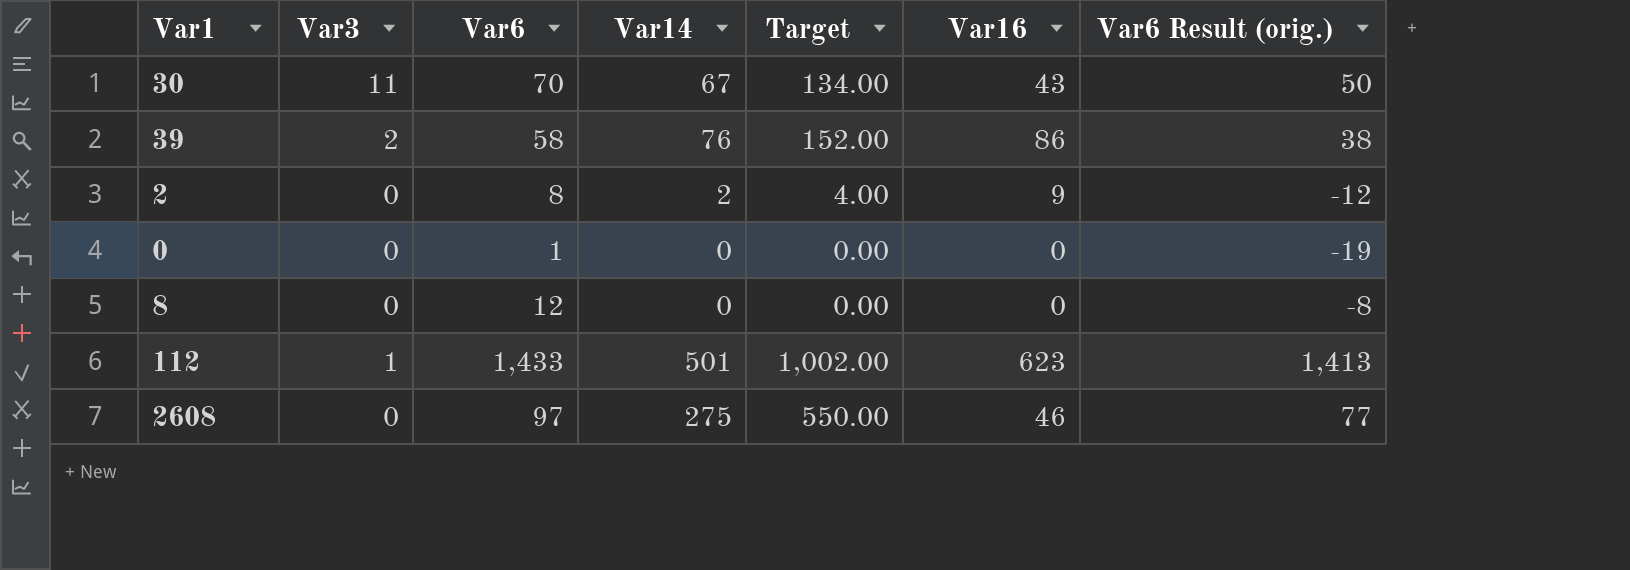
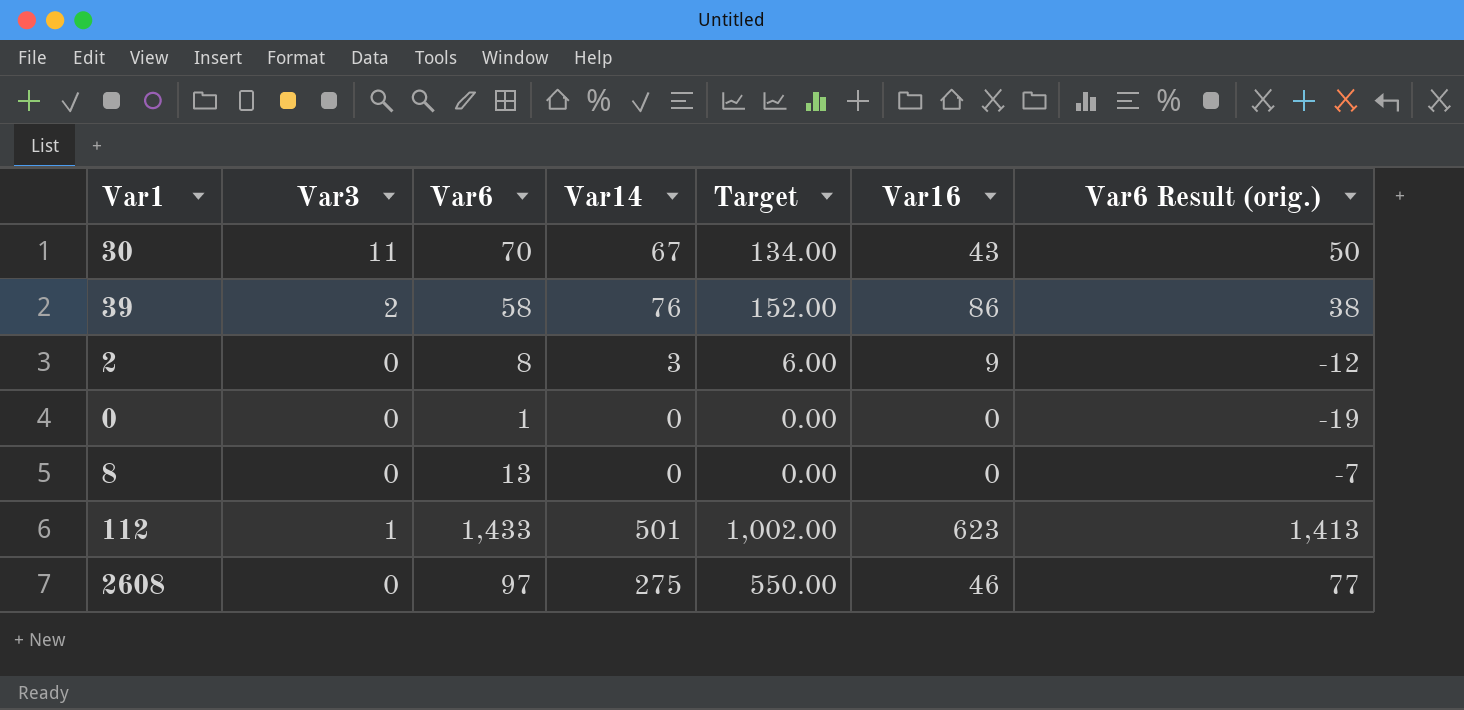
2 | Var14: 2 -> 3
2 | Target: 4.00 -> 6.00
8 | Var6: 12 -> 13
8 | Var6 Result (orig.): -8 -> -7

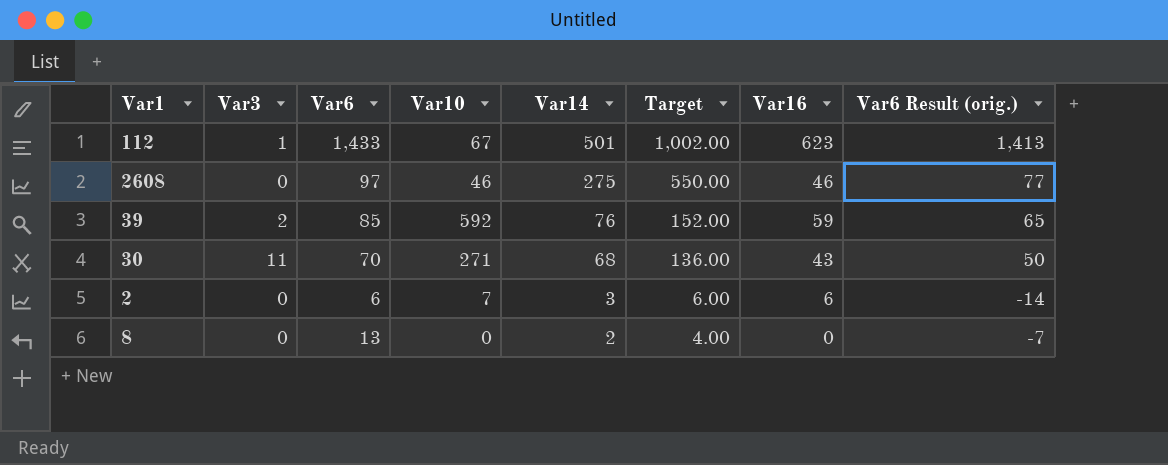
row order: none -> Var14 descending
column Var10 | position: none -> 4
row 0: 0 | 1 | 0 | 0.00 | 0 | -19 -> none
39 | Var6: 58 -> 85
39 | Var16: 86 -> 59
39 | Var6 Result (orig.): 38 -> 65
30 | Var14: 67 -> 68
30 | Target: 134.00 -> 136.00
2 | Var6: 8 -> 6
2 | Var16: 9 -> 6
2 | Var6 Result (orig.): -12 -> -14
8 | Var14: 0 -> 2
8 | Target: 0.00 -> 4.00

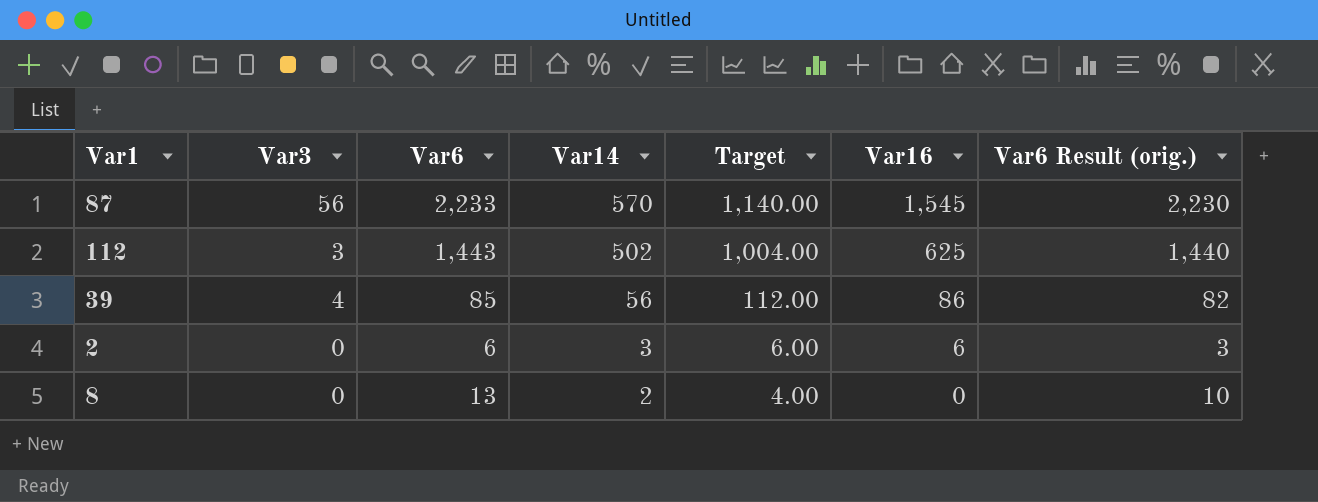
column Var10 | position: 4 -> none
column Var6 Result (orig.) | formula: [Var6] - 20 -> [Var6] - 3
row 2608: 0 | 97 | 46 | 275 | 550.00 | 46 | 77 -> none
row 30: 11 | 70 | 271 | 68 | 136.00 | 43 | 50 -> none
row 87: none -> 56 | 2,233 | 570 | 1,140.00 | 1,545 | 2,230
112 | Var3: 1 -> 3
112 | Var6: 1,433 -> 1,443
112 | Var14: 501 -> 502
112 | Target: 1,002.00 -> 1,004.00
112 | Var16: 623 -> 625
39 | Var3: 2 -> 4
39 | Var14: 76 -> 56
39 | Target: 152.00 -> 112.00
39 | Var16: 59 -> 86

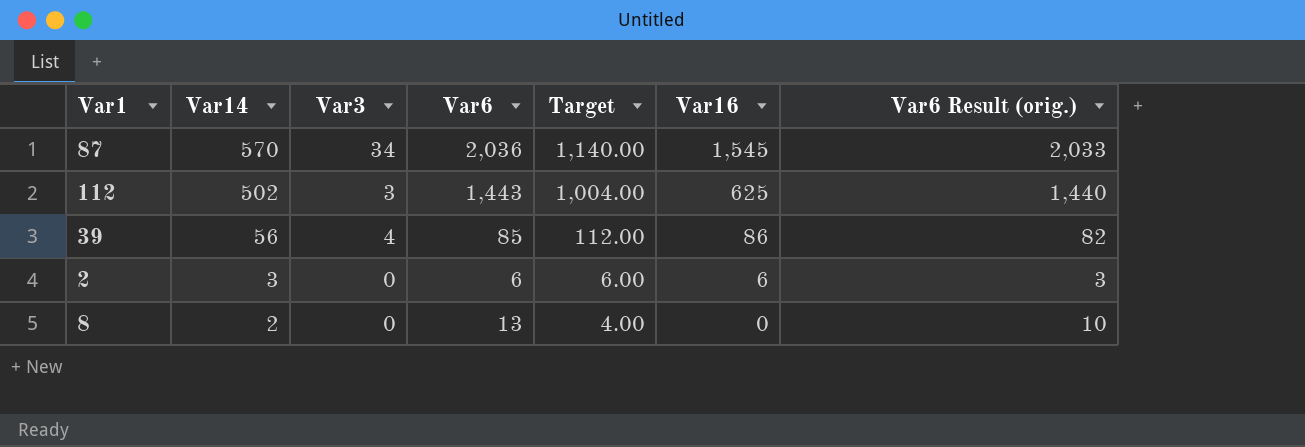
column Var14 | position: 4 -> 2
87 | Var3: 56 -> 34
87 | Var6: 2,233 -> 2,036
87 | Var6 Result (orig.): 2,230 -> 2,033

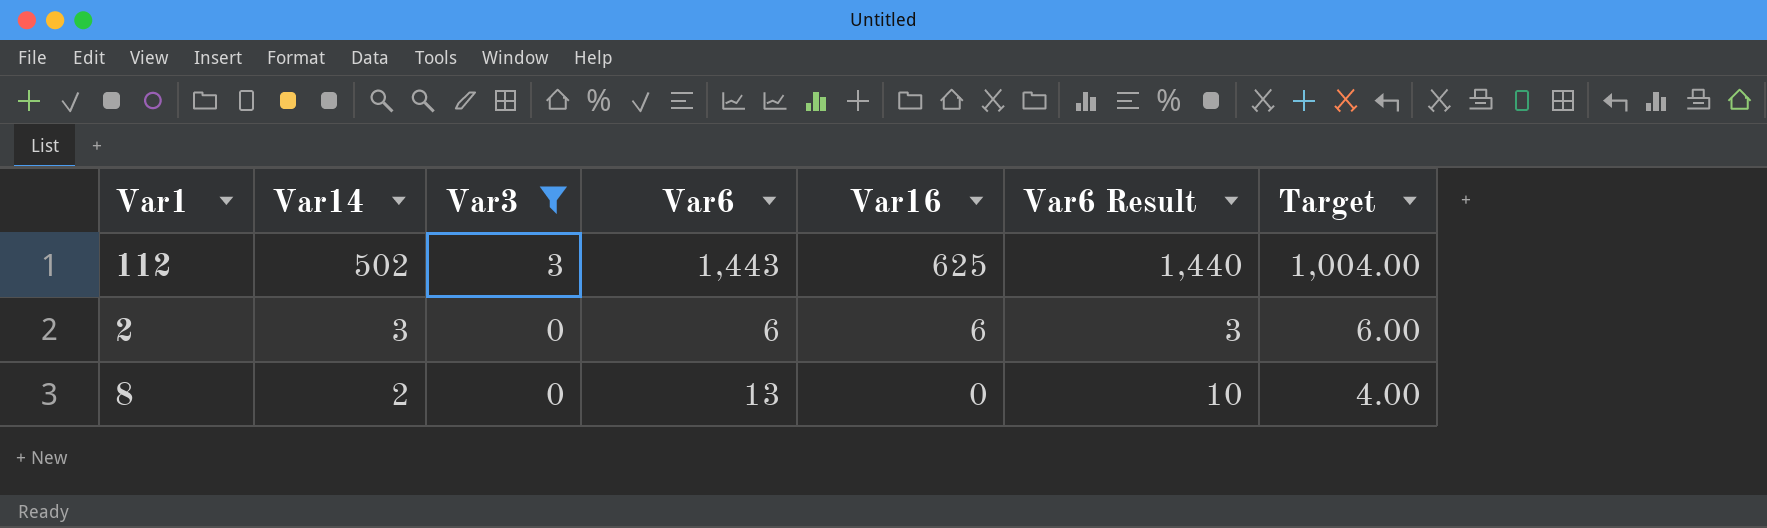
filter: none -> Var3 <= 3
column name: Var6 Result (orig.) -> Var6 Result
column Target | position: 5 -> 7

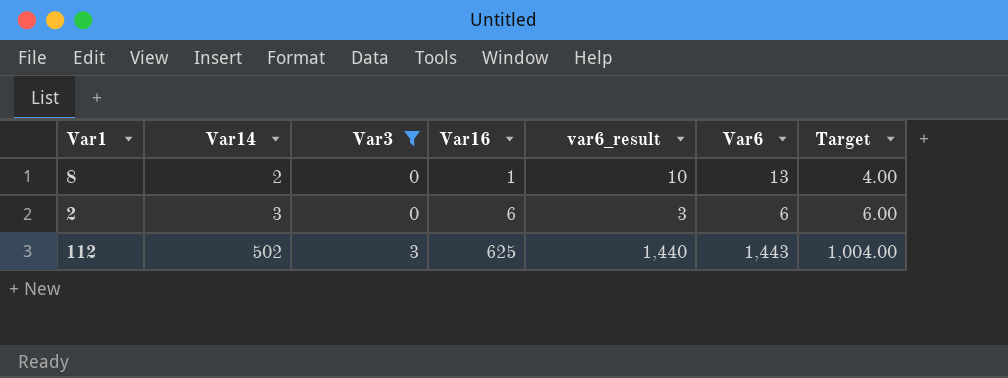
row order: Var14 descending -> Var14 ascending
column name: Var6 Result -> var6_result
column Var6 | position: 4 -> 6
8 | Var16: 0 -> 1

